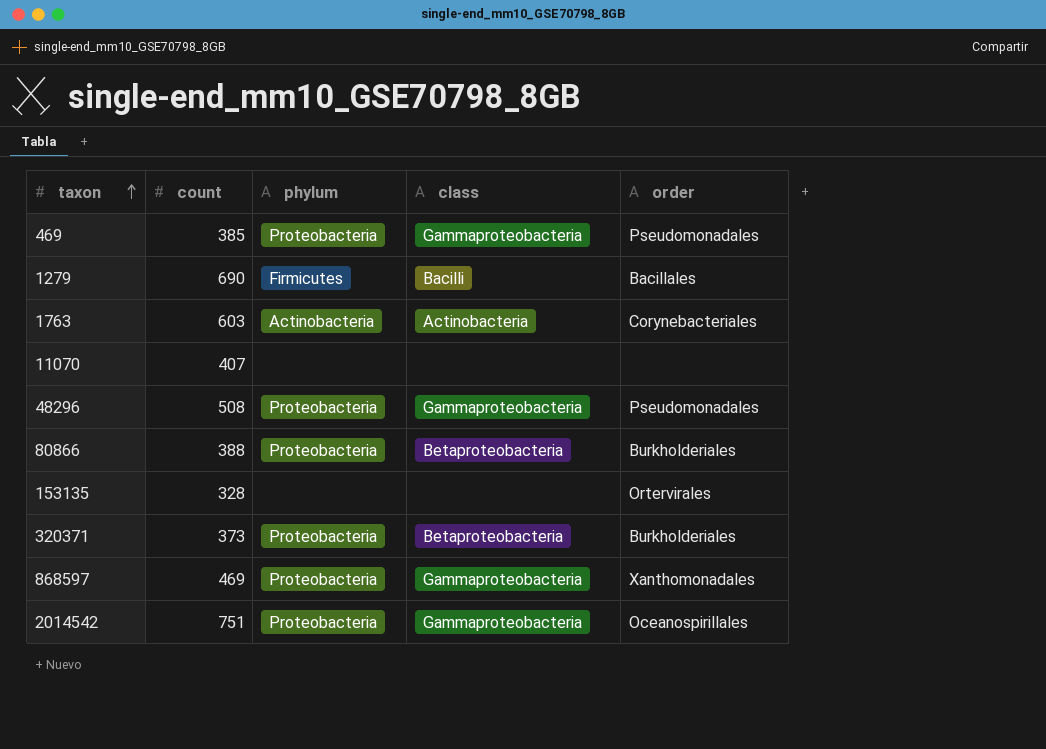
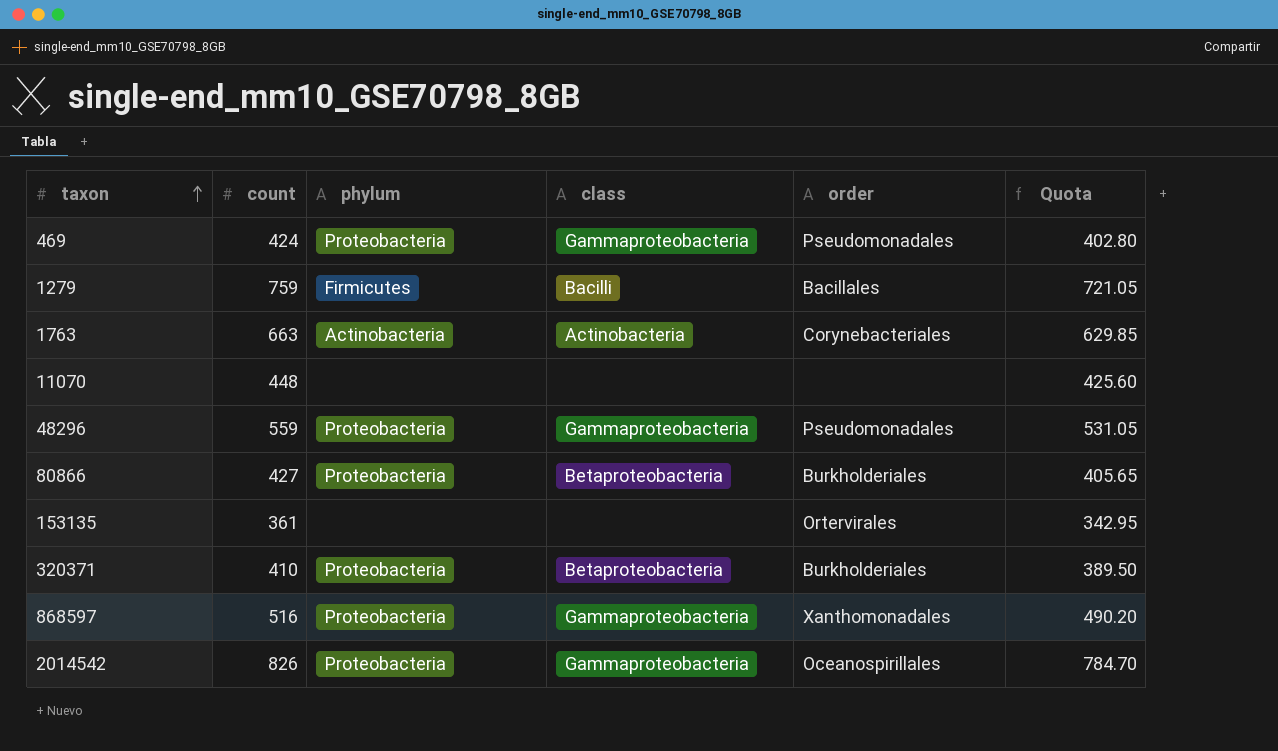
column Quota | formula: none -> [count] * 0.95
469 | count: 385 -> 424
1279 | count: 690 -> 759
1763 | count: 603 -> 663
11070 | count: 407 -> 448
48296 | count: 508 -> 559
80866 | count: 388 -> 427
153135 | count: 328 -> 361
320371 | count: 373 -> 410
868597 | count: 469 -> 516
2014542 | count: 751 -> 826

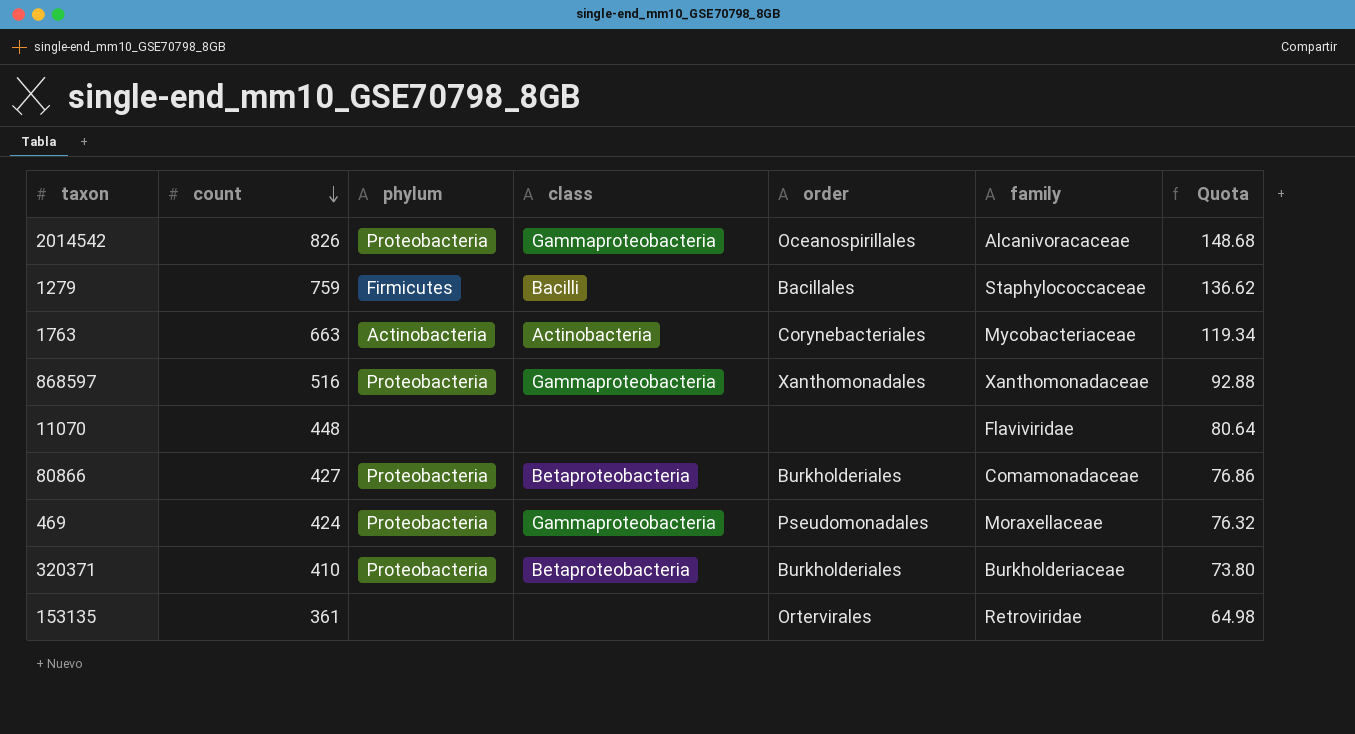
row order: taxon ascending -> count descending
column family | position: none -> 6
column Quota | formula: [count] * 0.95 -> [count] * 0.18
row 48296: 559 | Proteobacteria | Gammaproteobacteria | Pseudomonadales | 531.05 -> none

